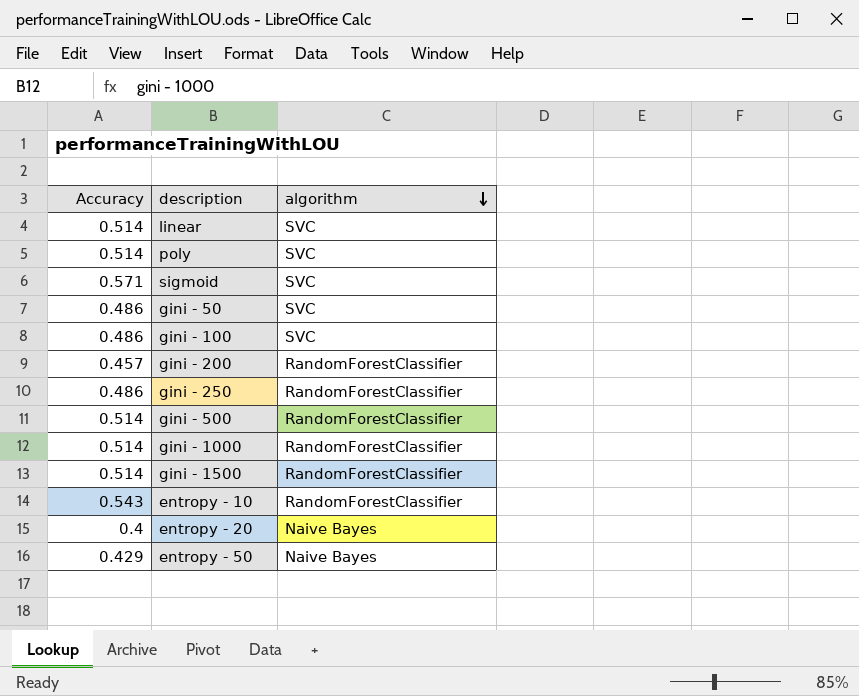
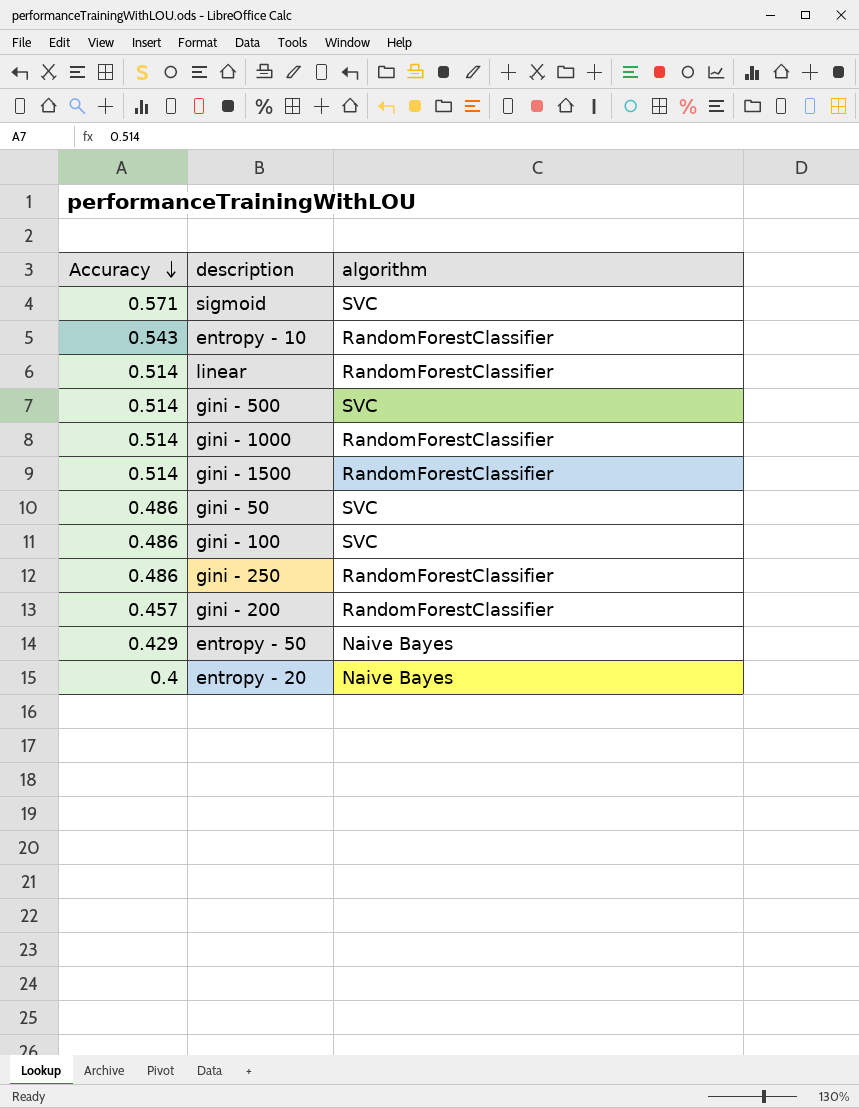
row order: algorithm descending -> Accuracy descending
row poly: 0.514 | SVC -> none
linear | algorithm: SVC -> RandomForestClassifier
gini - 500 | algorithm: RandomForestClassifier -> SVC

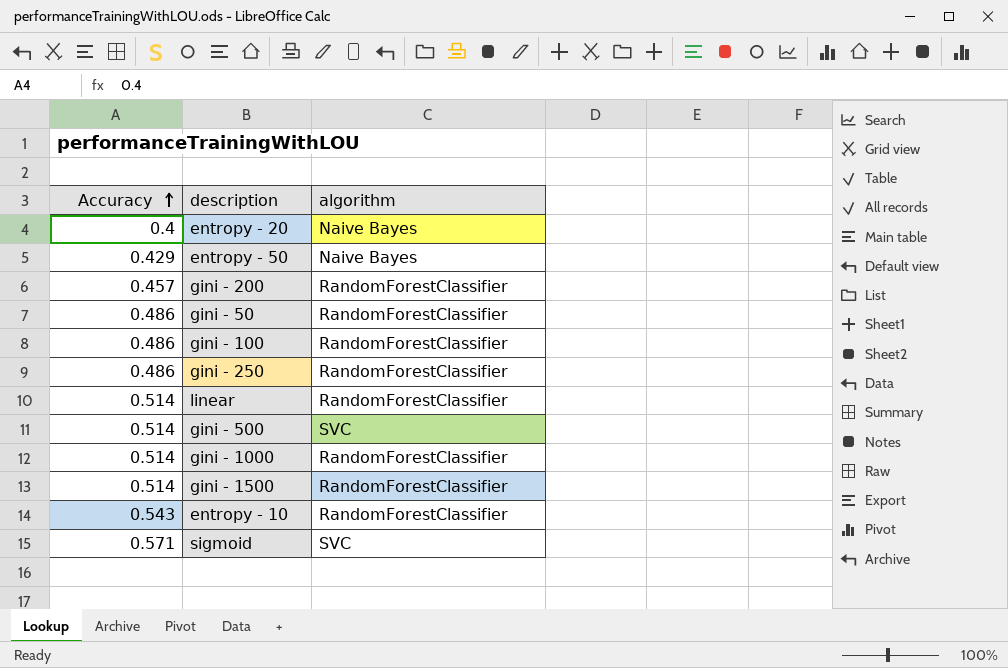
row order: Accuracy descending -> Accuracy ascending
gini - 50 | algorithm: SVC -> RandomForestClassifier
gini - 100 | algorithm: SVC -> RandomForestClassifier

